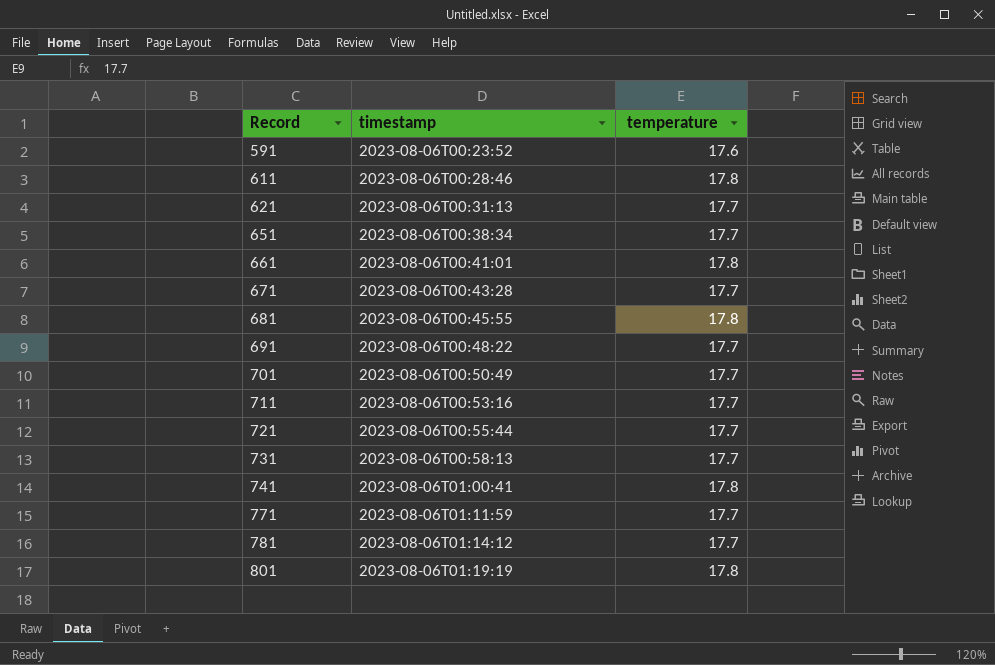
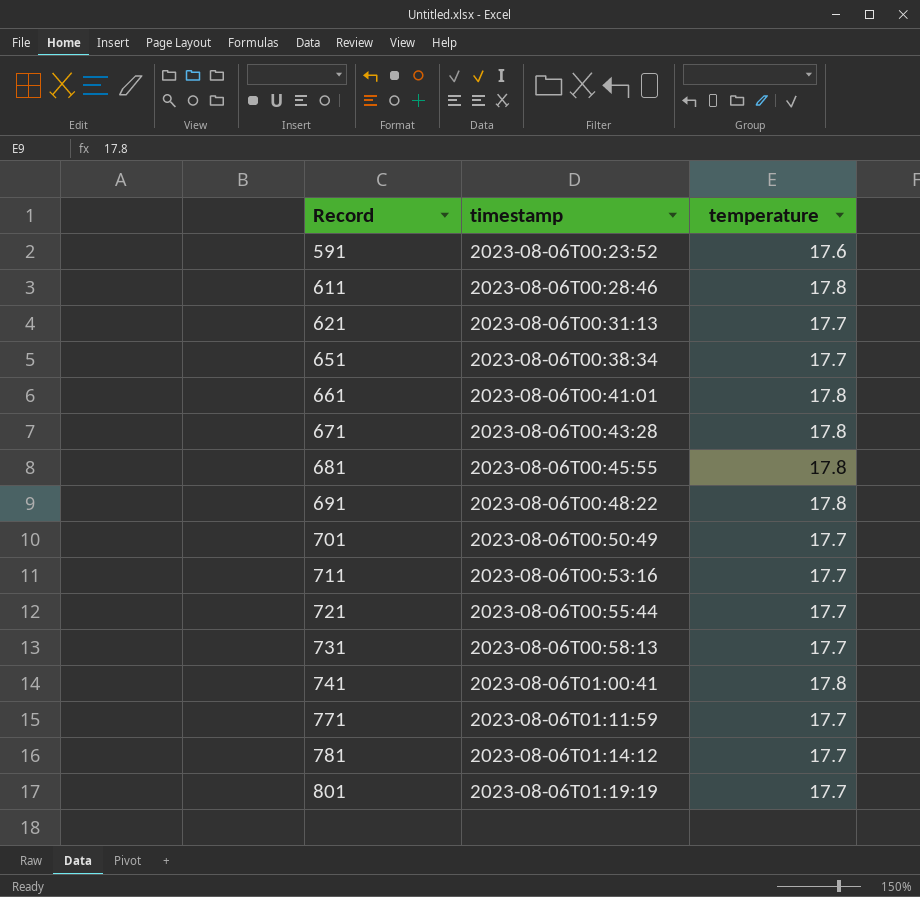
671 | temperature: 17.7 -> 17.8
691 | temperature: 17.7 -> 17.8
801 | temperature: 17.8 -> 17.7

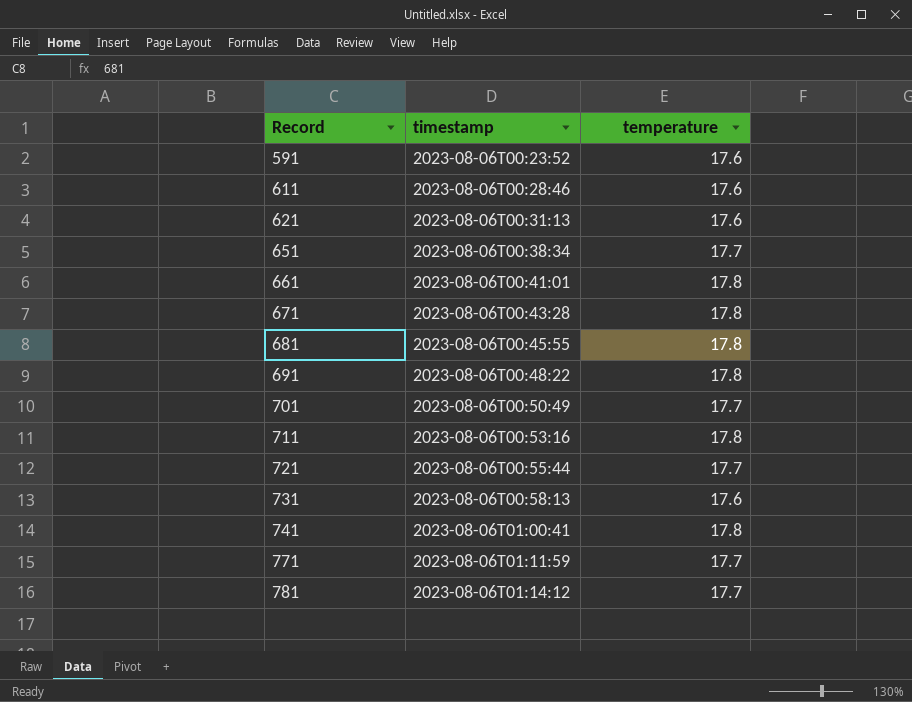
row 801: 2023-08-06T01:19:19 | 17.7 -> none
611 | temperature: 17.8 -> 17.6
621 | temperature: 17.7 -> 17.6
711 | temperature: 17.7 -> 17.8
731 | temperature: 17.7 -> 17.6

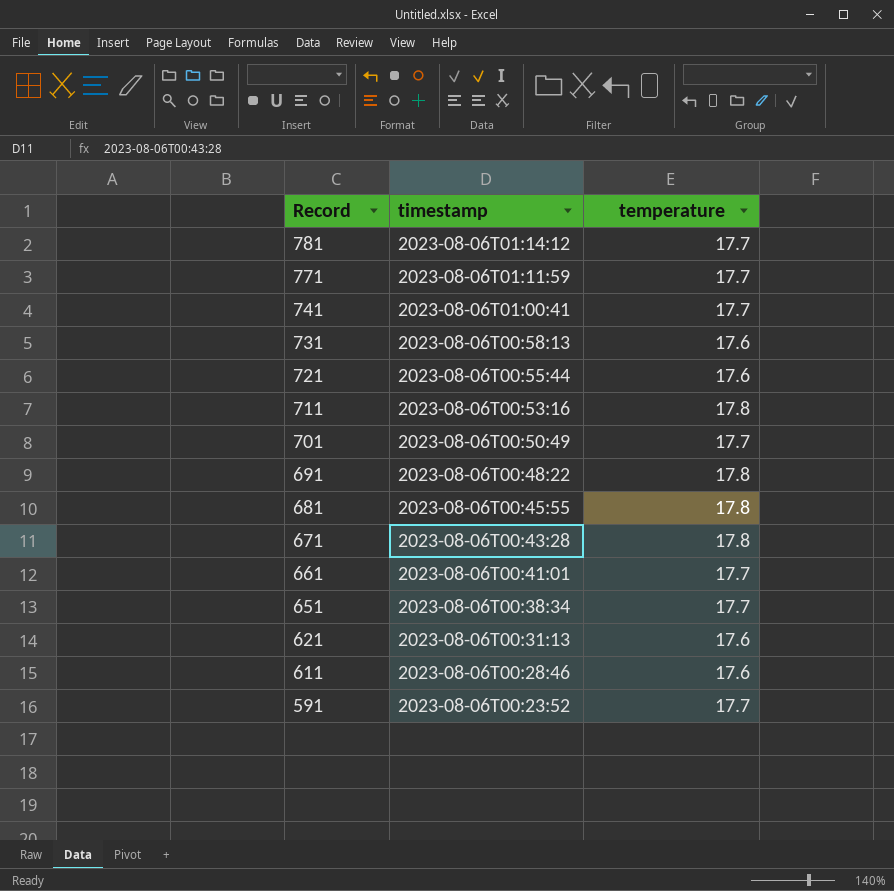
row order: Record ascending -> Record descending
741 | temperature: 17.8 -> 17.7
721 | temperature: 17.7 -> 17.6
661 | temperature: 17.8 -> 17.7
591 | temperature: 17.6 -> 17.7

